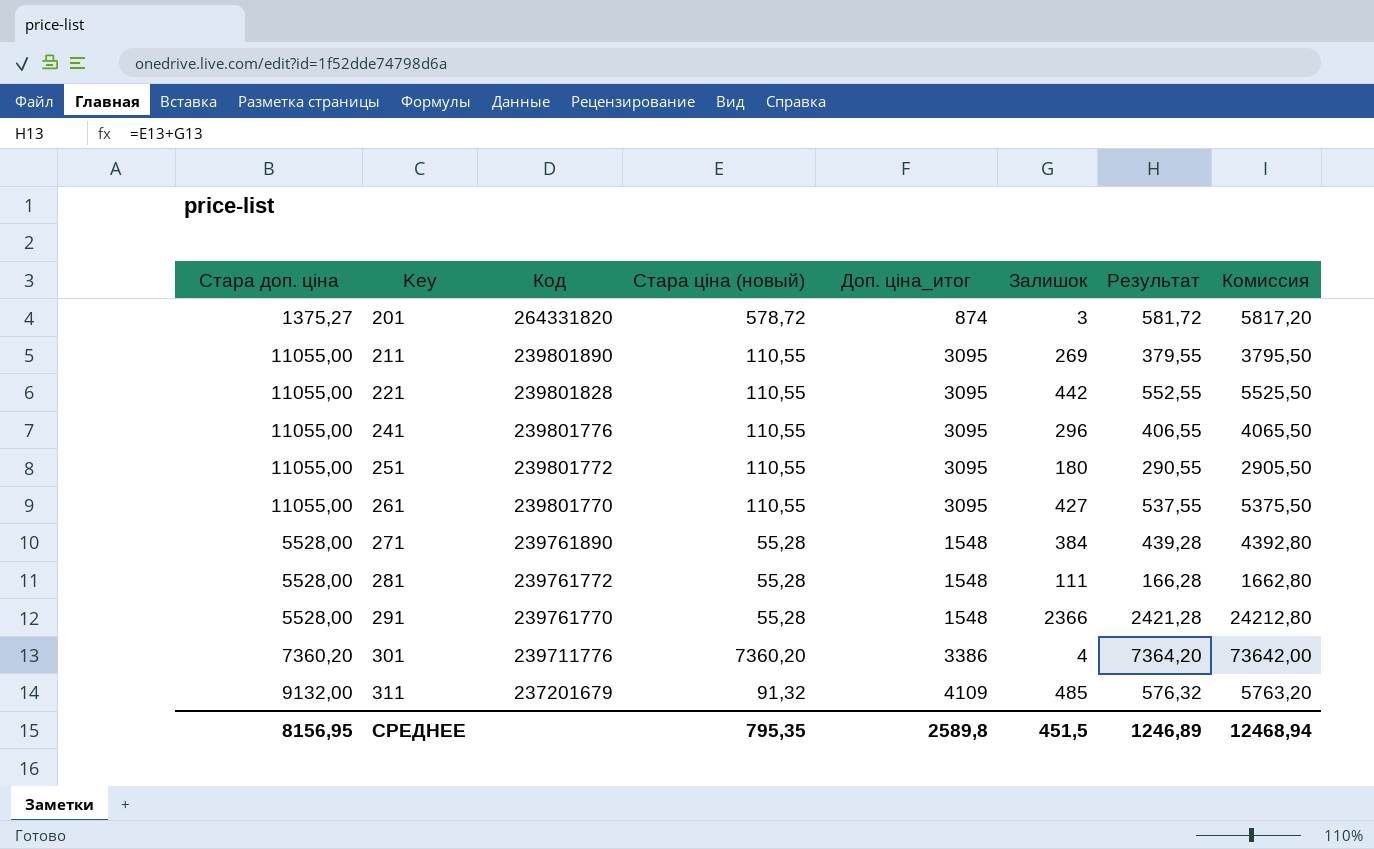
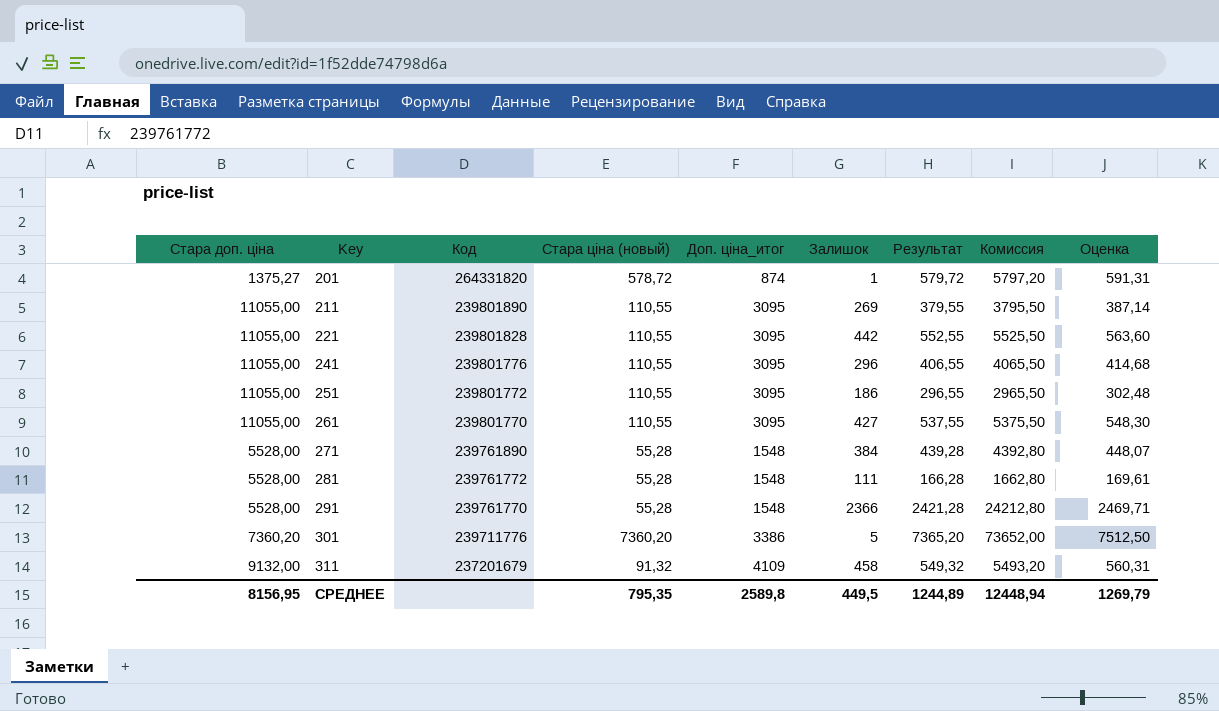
column Оценка | formula: none -> [Результат] * 1,02
201 | Залишок: 3 -> 1
201 | Результат: 581,72 -> 579,72
201 | Комиссия: 5817,20 -> 5797,20
251 | Залишок: 180 -> 186
251 | Результат: 290,55 -> 296,55
251 | Комиссия: 2905,50 -> 2965,50
301 | Залишок: 4 -> 5
301 | Результат: 7364,20 -> 7365,20
301 | Комиссия: 73642,00 -> 73652,00
311 | Залишок: 485 -> 458
311 | Результат: 576,32 -> 549,32
311 | Комиссия: 5763,20 -> 5493,20
СРЕДНЕЕ | Залишок: 451,5 -> 449,5
СРЕДНЕЕ | Результат: 1246,89 -> 1244,89
СРЕДНЕЕ | Комиссия: 12468,94 -> 12448,94

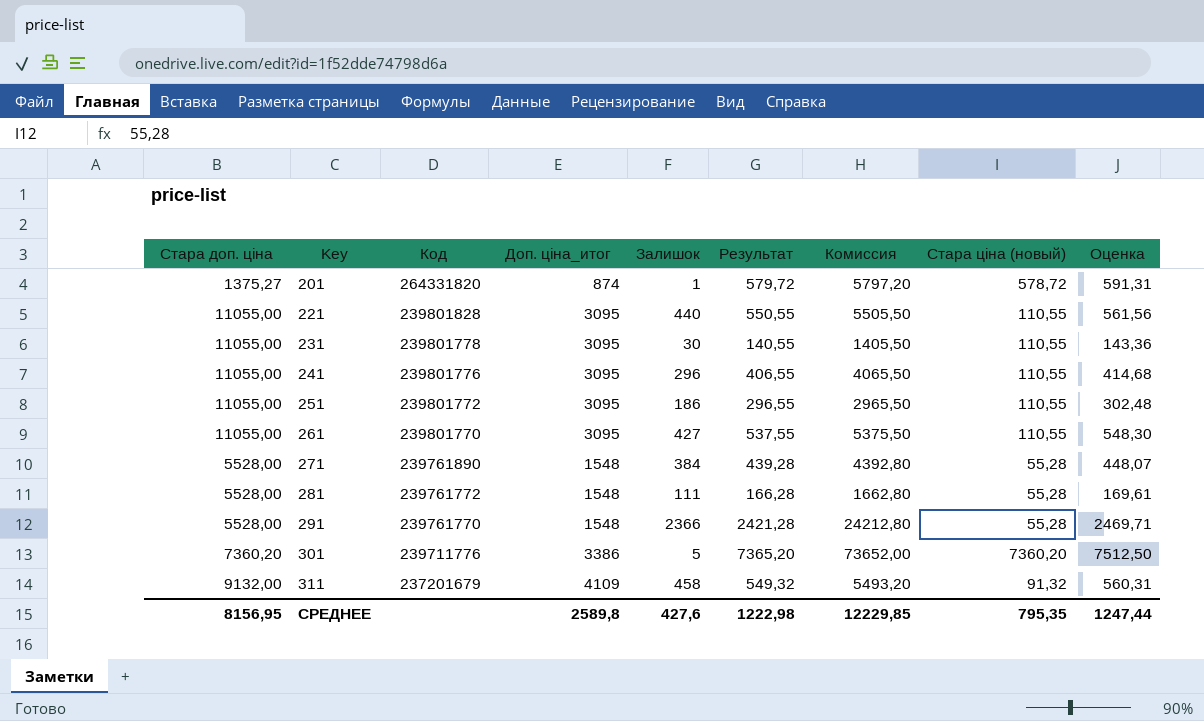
column Стара ціна (новый) | position: 4 -> 8
row 211: 11055,00 | 239801890 | 110,55 | 3095 | 269 | 379,55 | 3795,50 | 387,14 -> none
221 | Залишок: 442 -> 440
221 | Результат: 552,55 -> 550,55
221 | Комиссия: 5525,50 -> 5505,50
221 | Оценка: 563,60 -> 561,56
row 231: none -> 11055,00 | 239801778 | 3095 | 30 | 140,55 | 1405,50 | 110,55 | 143,36
СРЕДНЕЕ | Залишок: 449,5 -> 427,6
СРЕДНЕЕ | Результат: 1244,89 -> 1222,98
СРЕДНЕЕ | Комиссия: 12448,94 -> 12229,85
СРЕДНЕЕ | Оценка: 1269,79 -> 1247,44

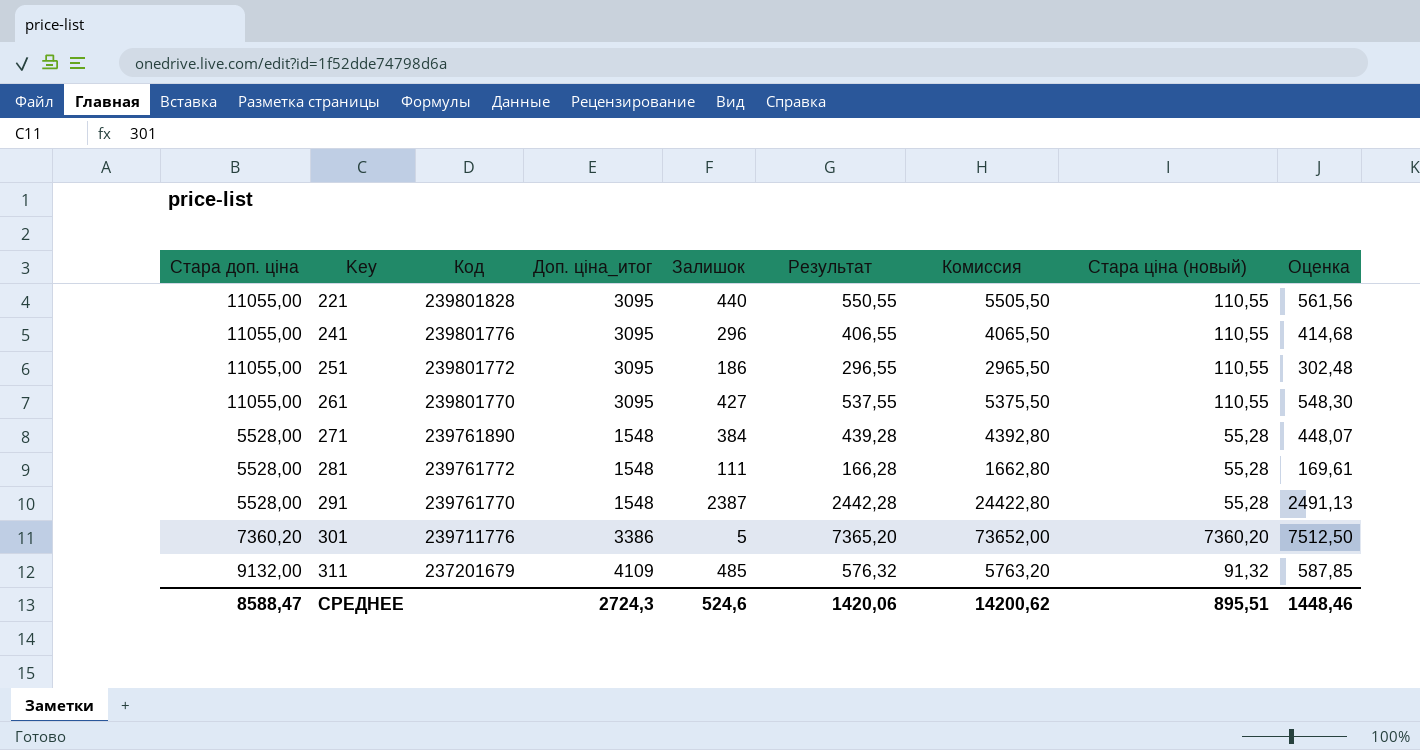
row 201: 1375,27 | 264331820 | 874 | 1 | 579,72 | 5797,20 | 578,72 | 591,31 -> none
row 231: 11055,00 | 239801778 | 3095 | 30 | 140,55 | 1405,50 | 110,55 | 143,36 -> none
291 | Залишок: 2366 -> 2387
291 | Результат: 2421,28 -> 2442,28
291 | Комиссия: 24212,80 -> 24422,80
291 | Оценка: 2469,71 -> 2491,13
311 | Залишок: 458 -> 485
311 | Результат: 549,32 -> 576,32
311 | Комиссия: 5493,20 -> 5763,20
311 | Оценка: 560,31 -> 587,85
СРЕДНЕЕ | Стара доп. ціна: 8156,95 -> 8588,47
СРЕДНЕЕ | Доп. ціна_итог: 2589,8 -> 2724,3
СРЕДНЕЕ | Залишок: 427,6 -> 524,6
СРЕДНЕЕ | Результат: 1222,98 -> 1420,06
СРЕДНЕЕ | Комиссия: 12229,85 -> 14200,62
СРЕДНЕЕ | Стара ціна (новый): 795,35 -> 895,51
СРЕДНЕЕ | Оценка: 1247,44 -> 1448,46

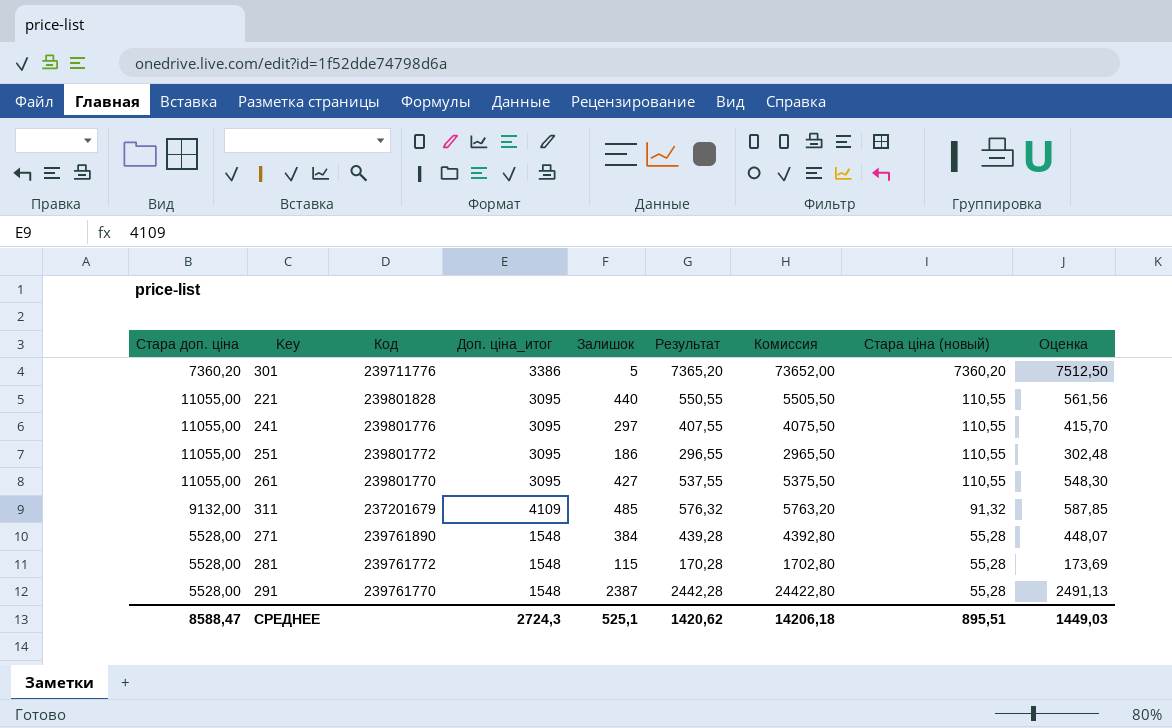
row order: Key ascending -> Стара ціна (новый) descending
241 | Залишок: 296 -> 297
241 | Результат: 406,55 -> 407,55
241 | Комиссия: 4065,50 -> 4075,50
241 | Оценка: 414,68 -> 415,70
281 | Залишок: 111 -> 115
281 | Результат: 166,28 -> 170,28
281 | Комиссия: 1662,80 -> 1702,80
281 | Оценка: 169,61 -> 173,69
СРЕДНЕЕ | Залишок: 524,6 -> 525,1
СРЕДНЕЕ | Результат: 1420,06 -> 1420,62
СРЕДНЕЕ | Комиссия: 14200,62 -> 14206,18
СРЕДНЕЕ | Оценка: 1448,46 -> 1449,03

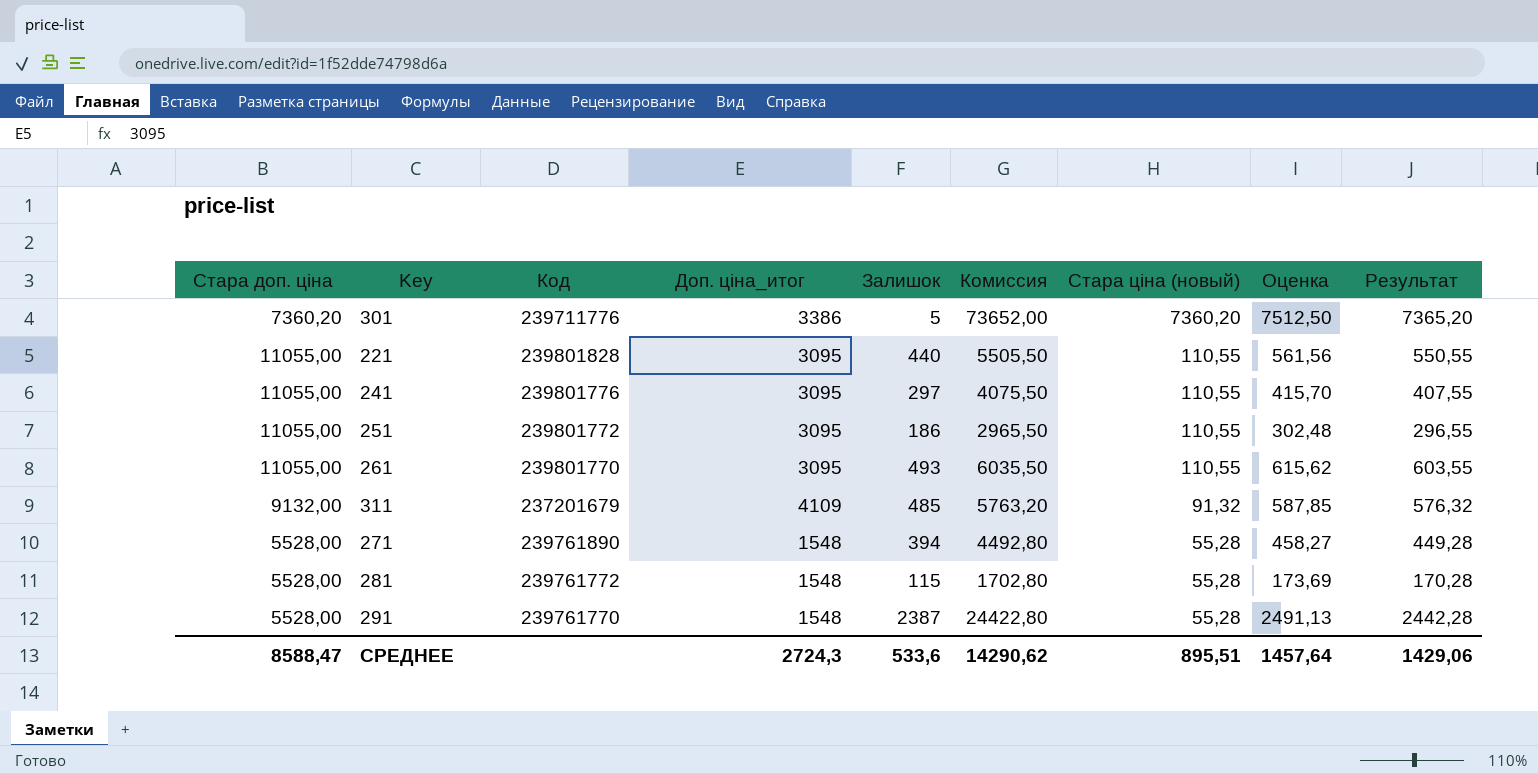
column Результат | position: 6 -> 9
261 | Залишок: 427 -> 493
261 | Комиссия: 5375,50 -> 6035,50
261 | Оценка: 548,30 -> 615,62
261 | Результат: 537,55 -> 603,55
271 | Залишок: 384 -> 394
271 | Комиссия: 4392,80 -> 4492,80
271 | Оценка: 448,07 -> 458,27
271 | Результат: 439,28 -> 449,28
СРЕДНЕЕ | Залишок: 525,1 -> 533,6
СРЕДНЕЕ | Комиссия: 14206,18 -> 14290,62
СРЕДНЕЕ | Оценка: 1449,03 -> 1457,64
СРЕДНЕЕ | Результат: 1420,62 -> 1429,06

